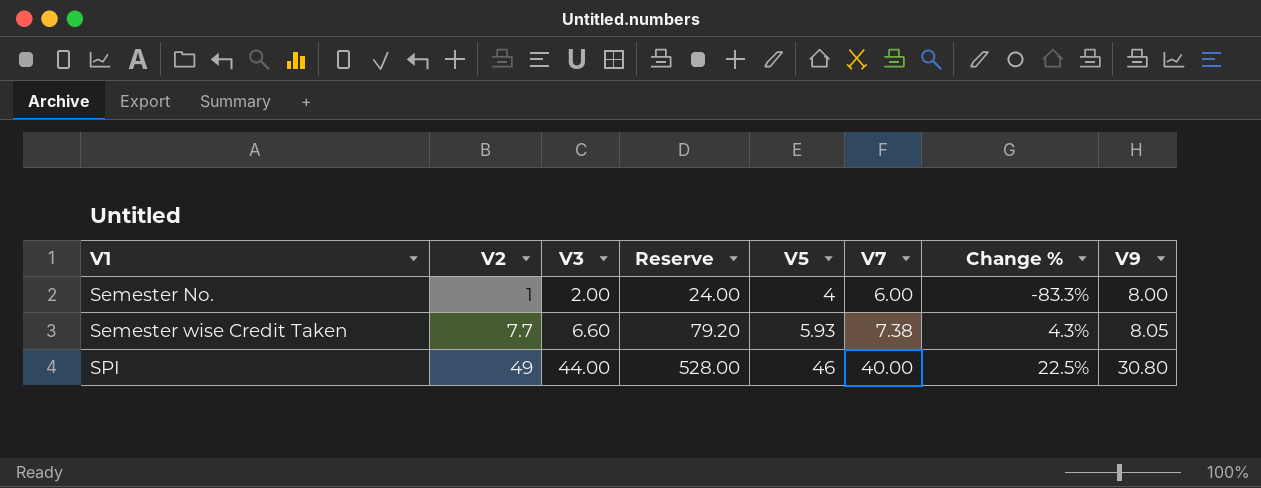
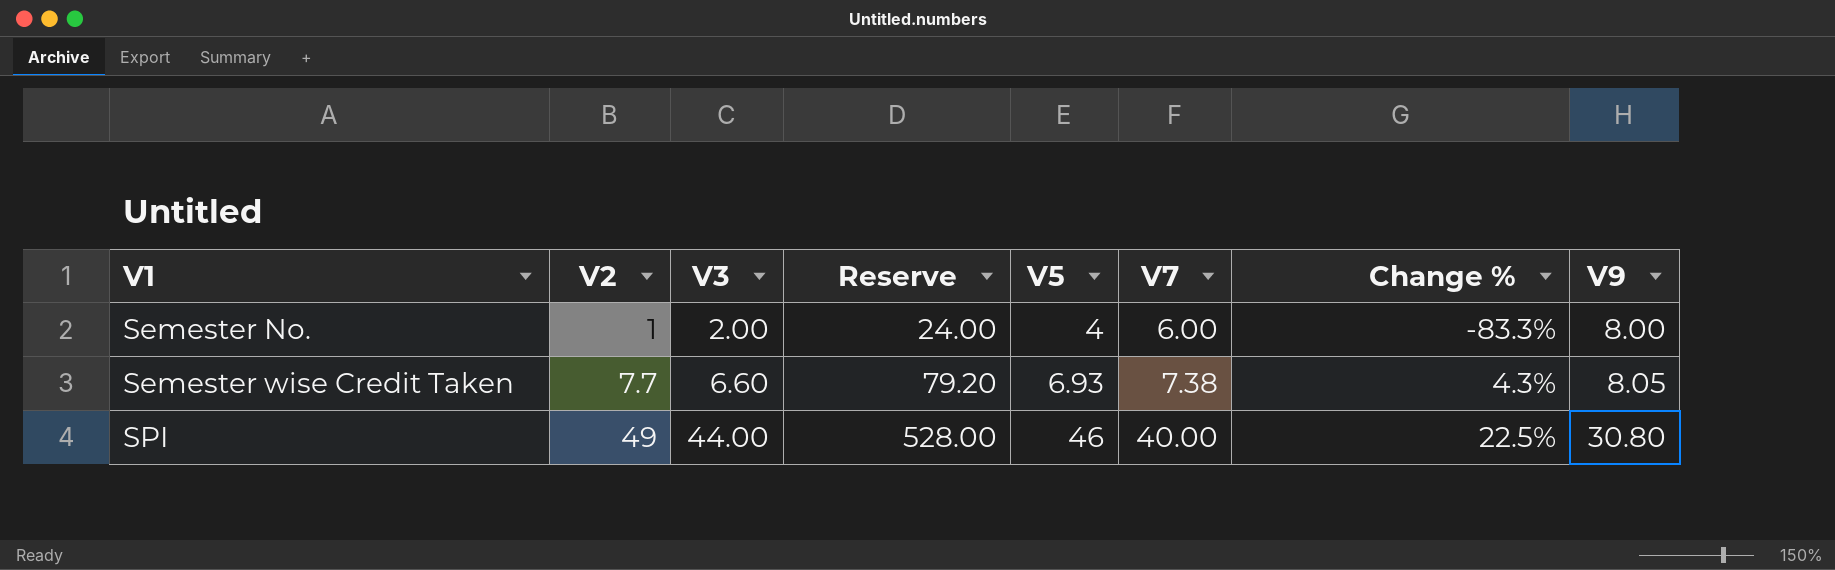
Semester wise Credit Taken | V5: 5.93 -> 6.93

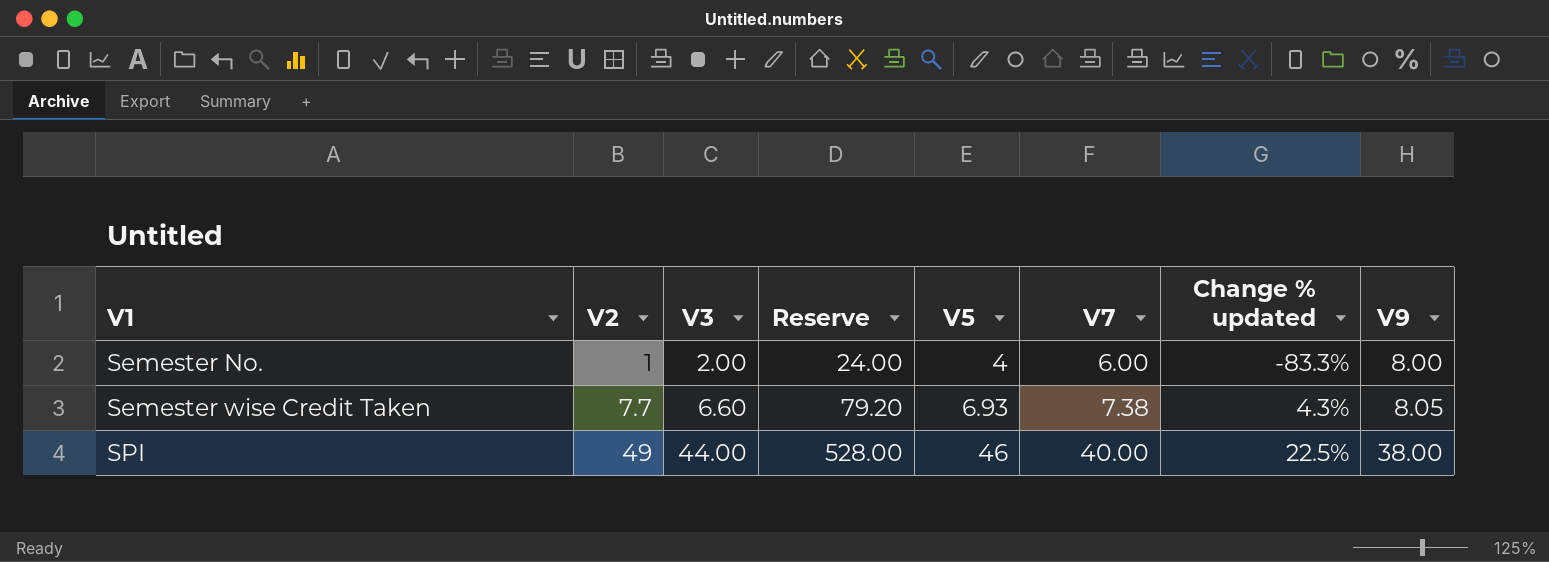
column name: Change % -> Change % updated
SPI | V9: 30.80 -> 38.00

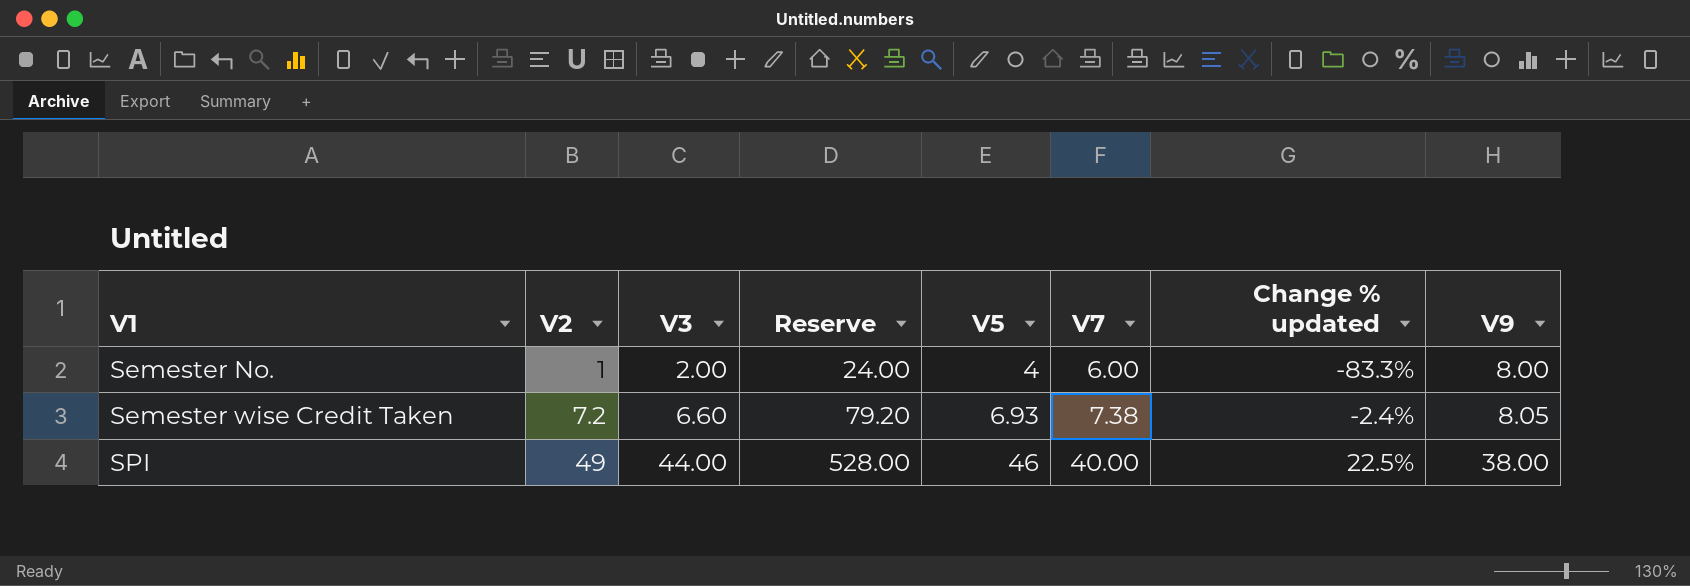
Semester wise Credit Taken | V2: 7.7 -> 7.2
Semester wise Credit Taken | Change % updated: 4.3% -> -2.4%

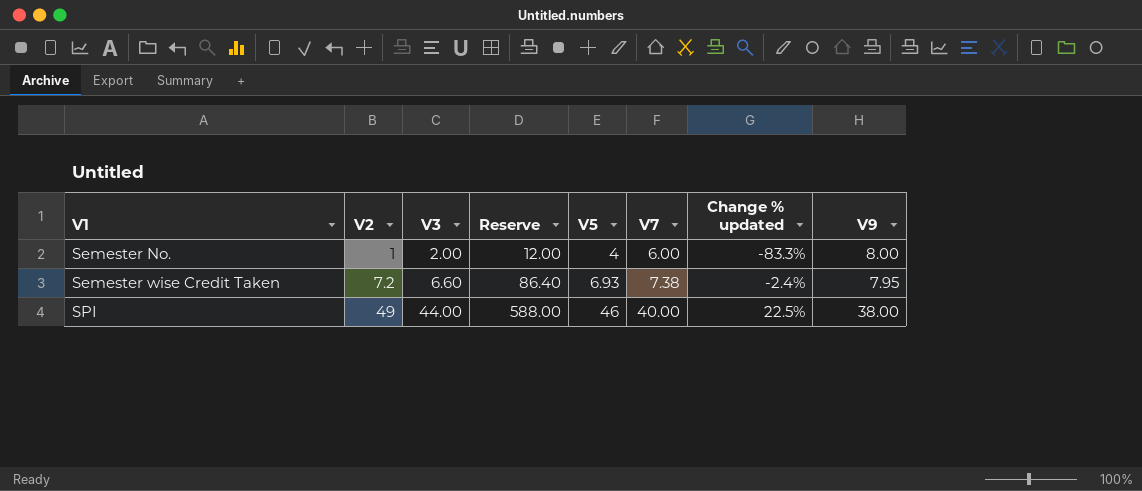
column Reserve | formula: [V3] * 12 -> [V2] * 12
Semester wise Credit Taken | V9: 8.05 -> 7.95

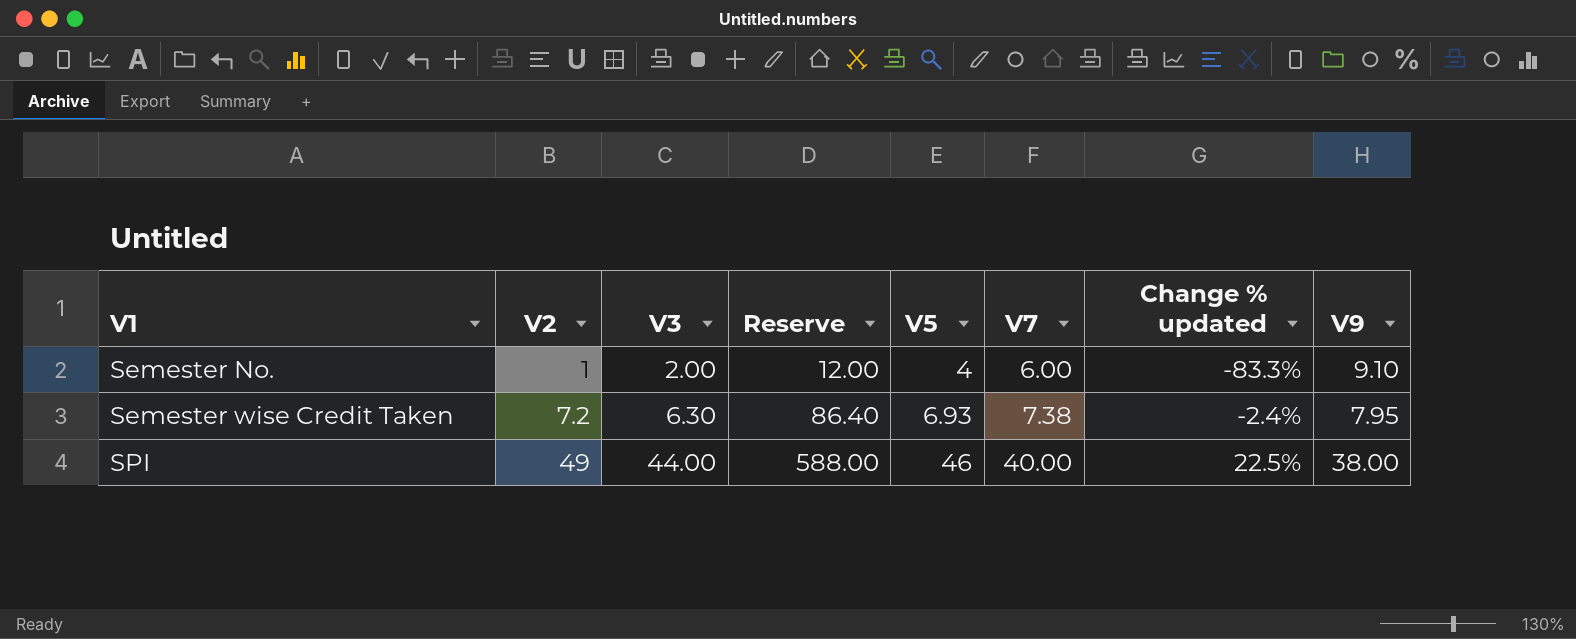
Semester No. | V9: 8.00 -> 9.10
Semester wise Credit Taken | V3: 6.60 -> 6.30

